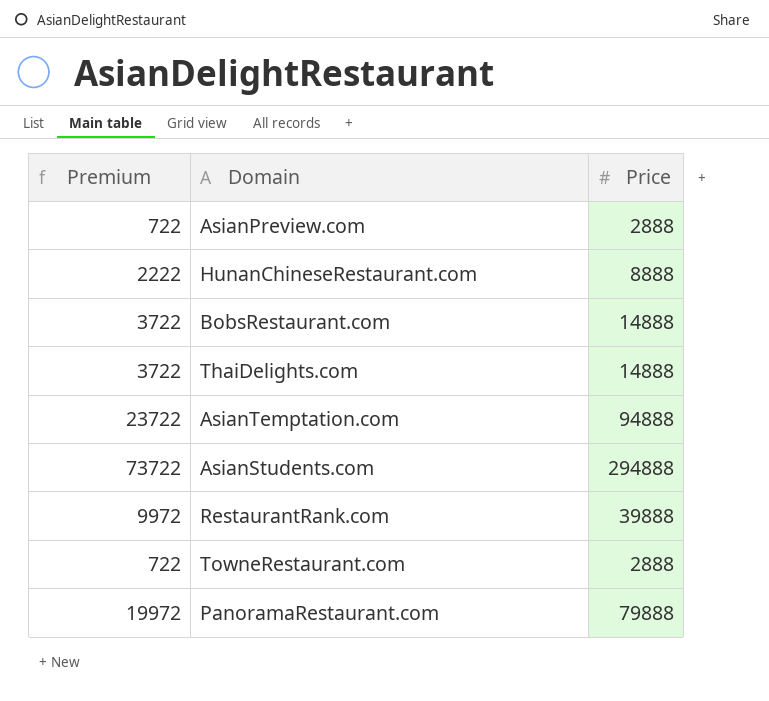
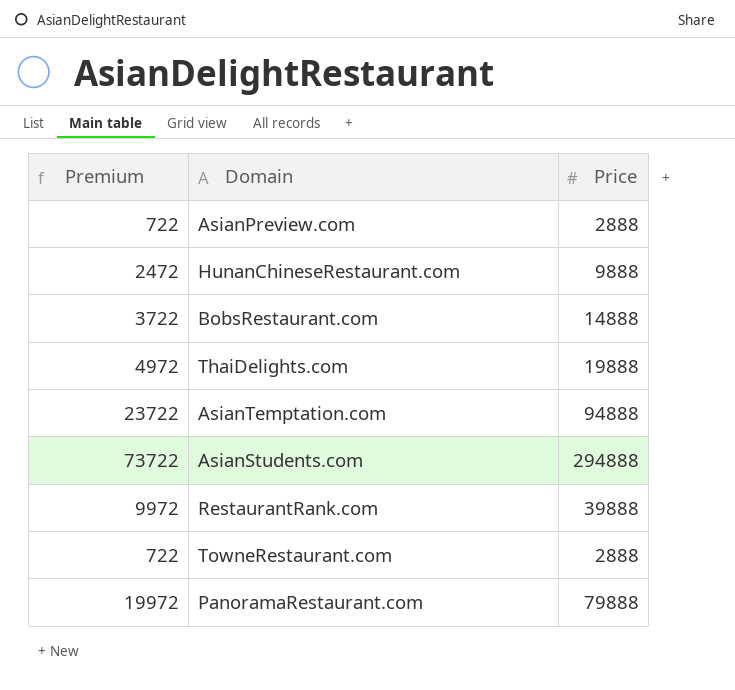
HunanChineseRestaurant.com | Premium: 2222 -> 2472
HunanChineseRestaurant.com | Price: 8888 -> 9888
ThaiDelights.com | Premium: 3722 -> 4972
ThaiDelights.com | Price: 14888 -> 19888

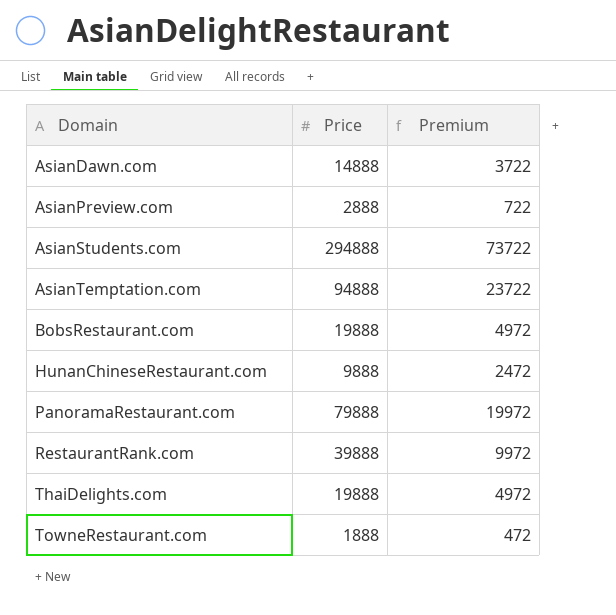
row order: none -> Domain ascending
column Premium | position: 1 -> 3
row AsianDawn.com: none -> 14888 | 3722
BobsRestaurant.com | Price: 14888 -> 19888
BobsRestaurant.com | Premium: 3722 -> 4972
TowneRestaurant.com | Price: 2888 -> 1888
TowneRestaurant.com | Premium: 722 -> 472

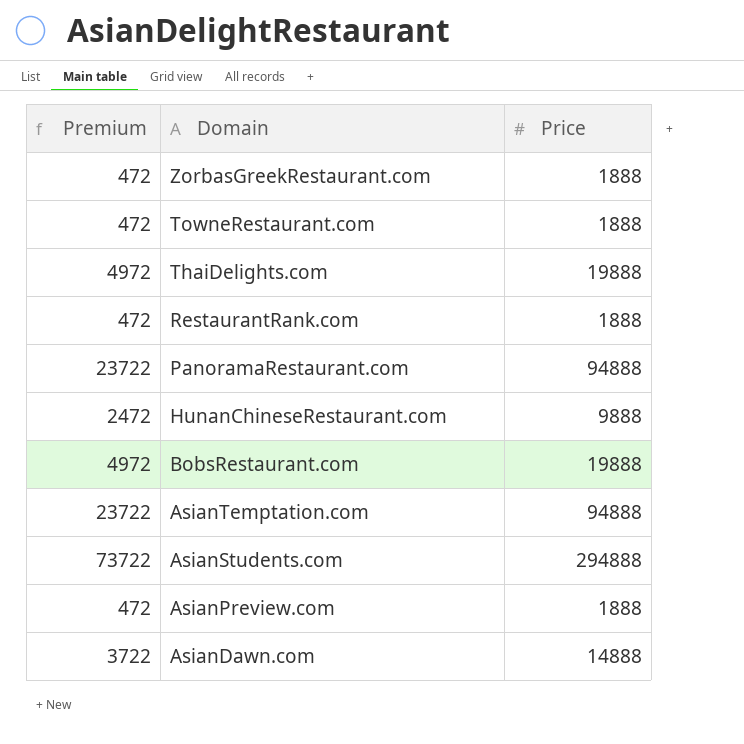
row order: Domain ascending -> Domain descending
column Premium | position: 3 -> 1
row ZorbasGreekRestaurant.com: none -> 472 | 1888
RestaurantRank.com | Premium: 9972 -> 472
RestaurantRank.com | Price: 39888 -> 1888
PanoramaRestaurant.com | Premium: 19972 -> 23722
PanoramaRestaurant.com | Price: 79888 -> 94888
AsianPreview.com | Premium: 722 -> 472
AsianPreview.com | Price: 2888 -> 1888

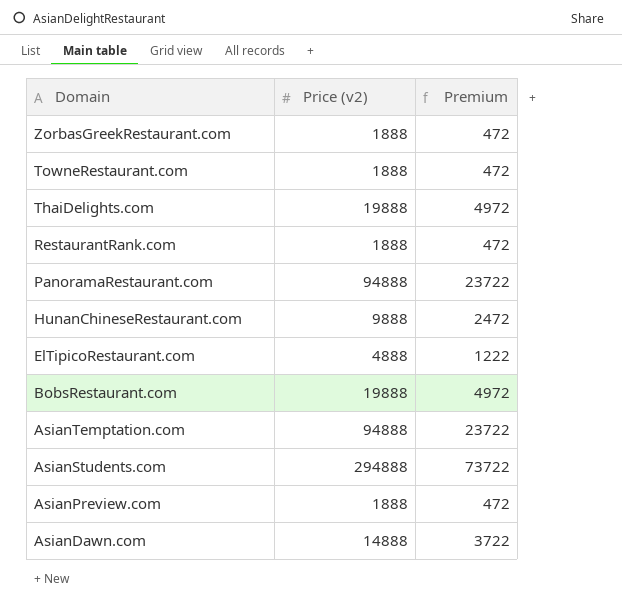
column name: Price -> Price (v2)
column Premium | position: 1 -> 3
row ElTipicoRestaurant.com: none -> 4888 | 1222

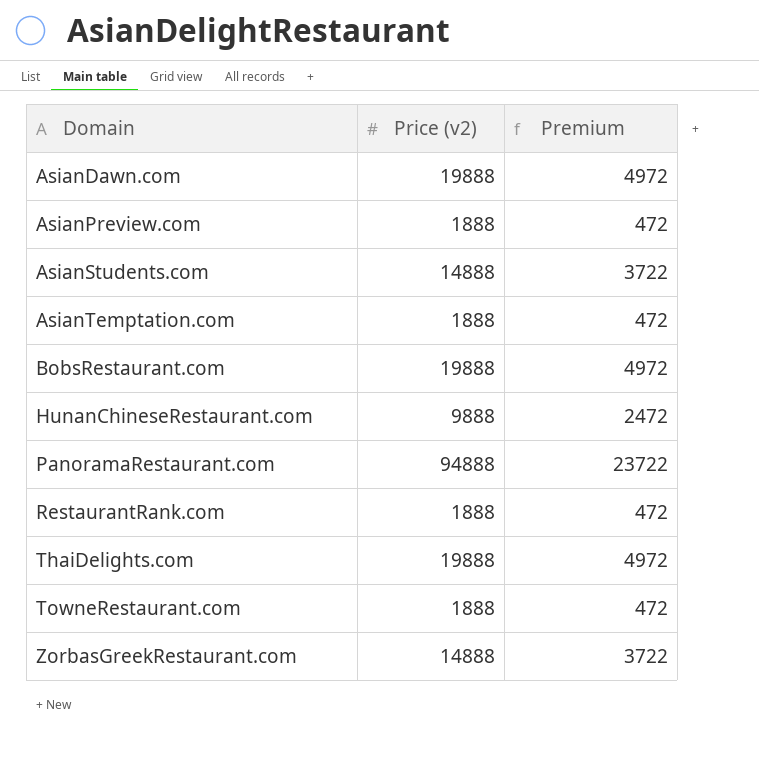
row order: Domain descending -> Domain ascending
row ElTipicoRestaurant.com: 4888 | 1222 -> none
AsianDawn.com | Price (v2): 14888 -> 19888
AsianDawn.com | Premium: 3722 -> 4972
AsianStudents.com | Price (v2): 294888 -> 14888
AsianStudents.com | Premium: 73722 -> 3722
AsianTemptation.com | Price (v2): 94888 -> 1888
AsianTemptation.com | Premium: 23722 -> 472
ZorbasGreekRestaurant.com | Price (v2): 1888 -> 14888
ZorbasGreekRestaurant.com | Premium: 472 -> 3722

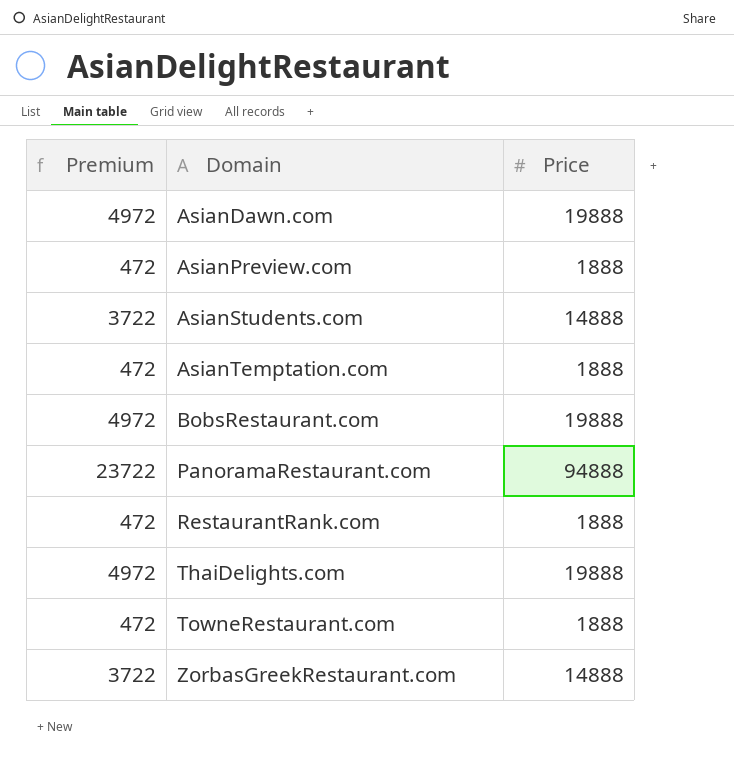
column Premium | position: 3 -> 1
column name: Price (v2) -> Price
row HunanChineseRestaurant.com: 9888 | 2472 -> none

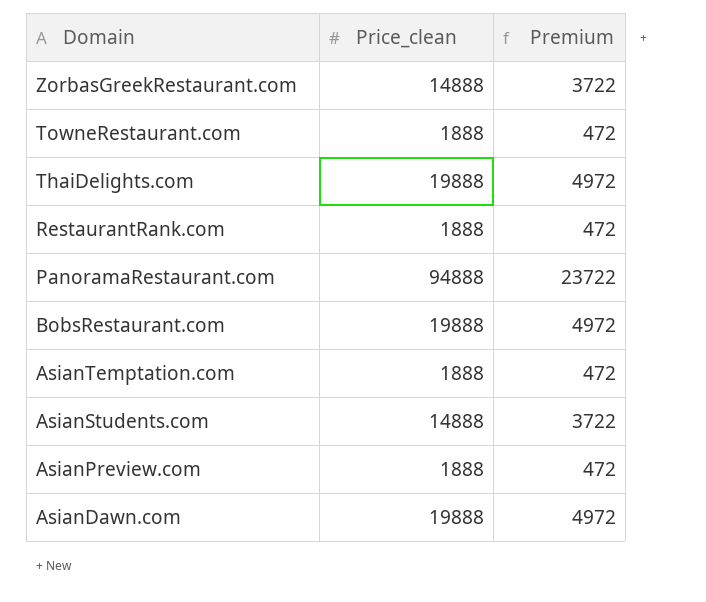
row order: Domain ascending -> Domain descending
column name: Price -> Price_clean
column Premium | position: 1 -> 3

